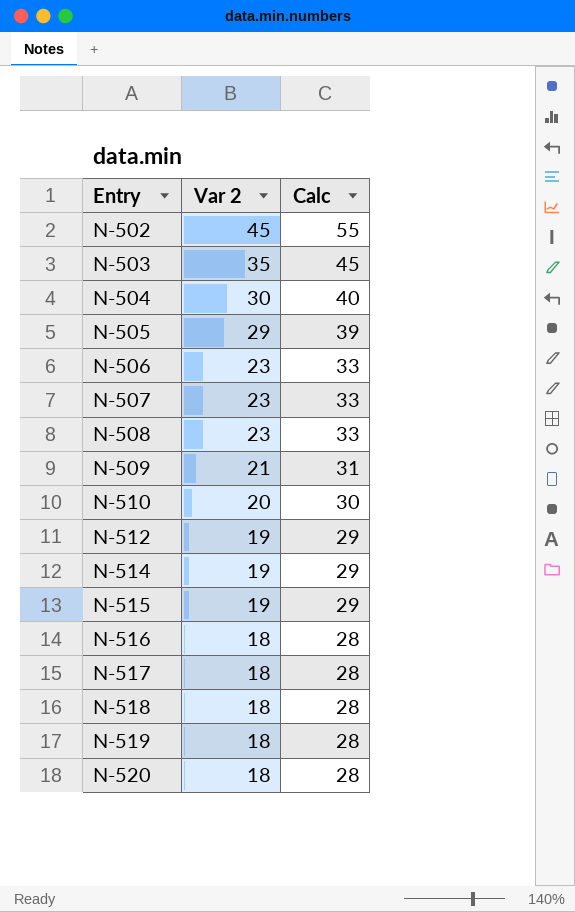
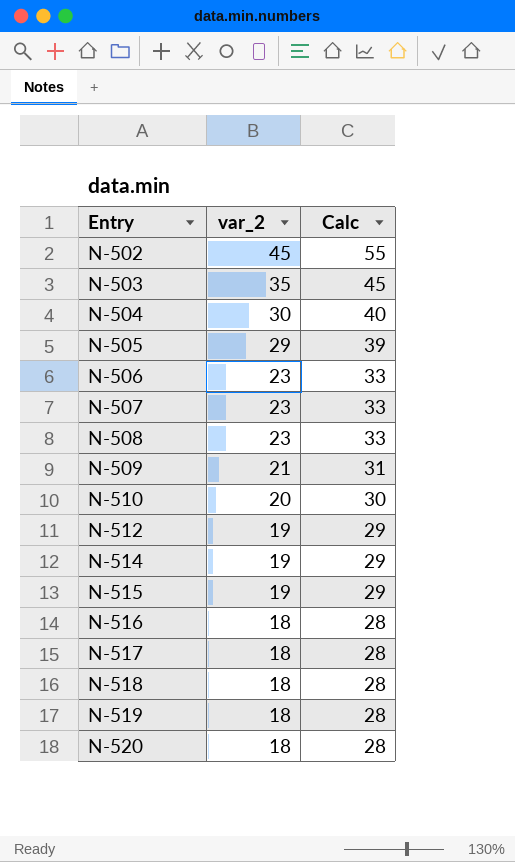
column name: Var 2 -> var_2

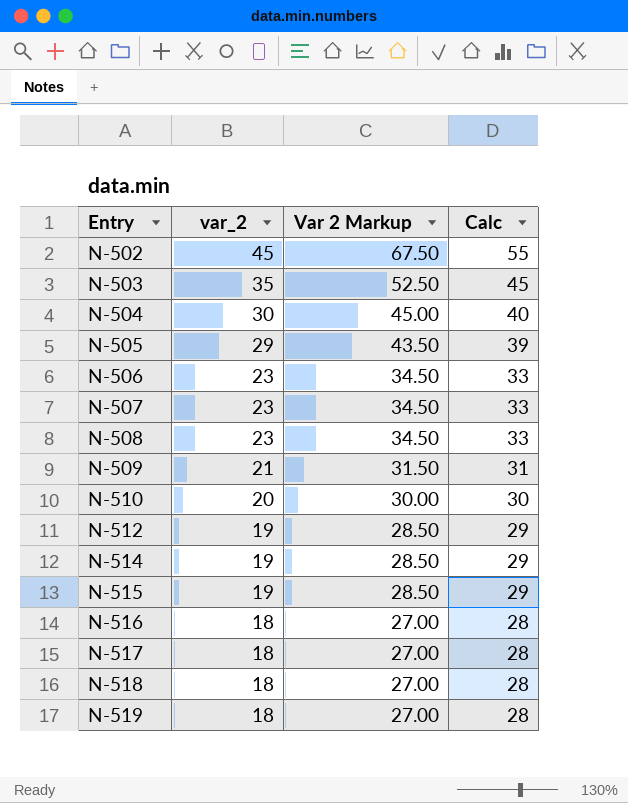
column Var 2 Markup | formula: none -> [var_2] * 1.5
row N-520: 18 | 28 -> none

